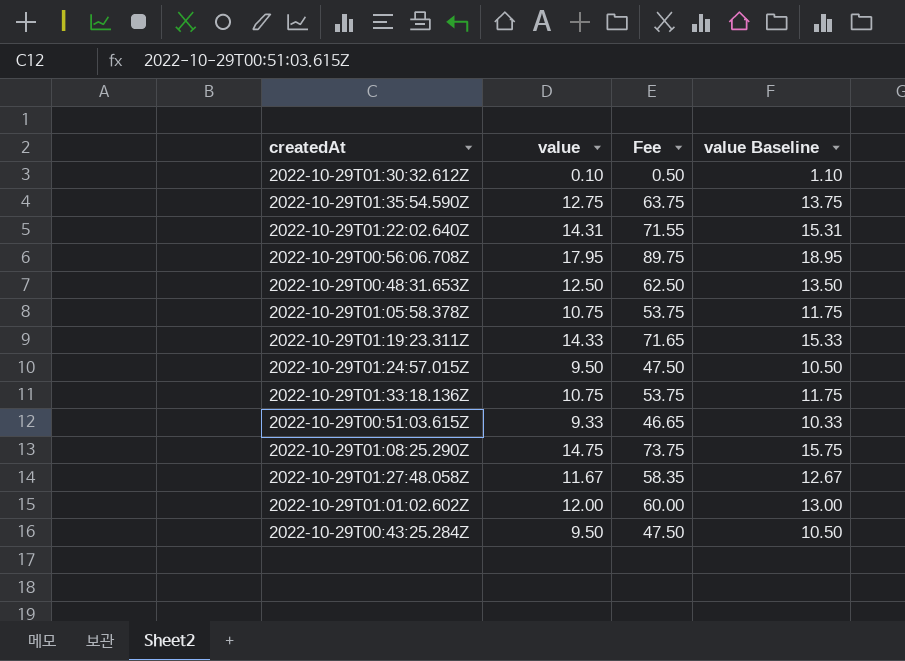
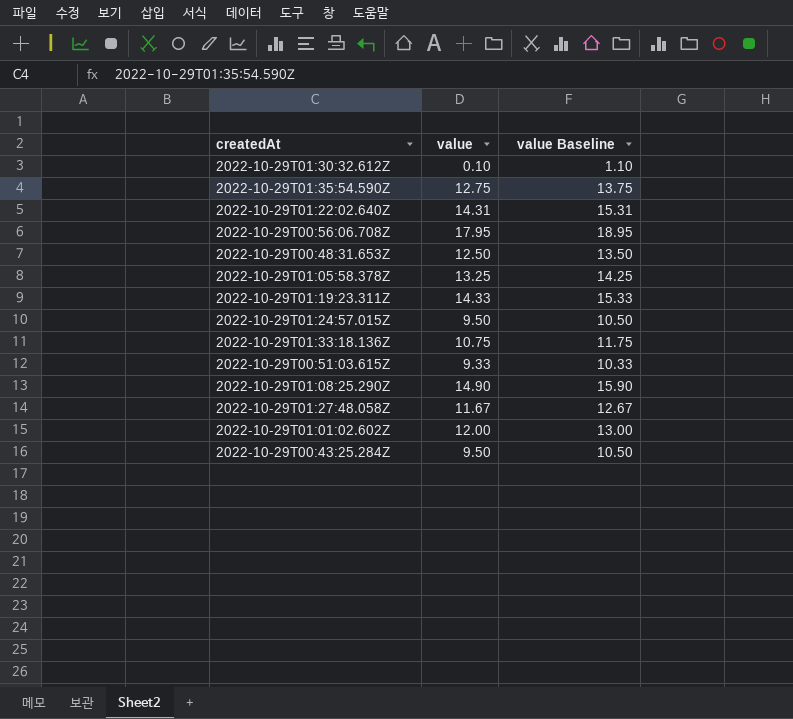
column Fee | formula: [value] * 5 -> none
2022-10-29T01:05:58.378Z | value: 10.75 -> 13.25
2022-10-29T01:05:58.378Z | value Baseline: 11.75 -> 14.25
2022-10-29T01:08:25.290Z | value: 14.75 -> 14.90
2022-10-29T01:08:25.290Z | value Baseline: 15.75 -> 15.90

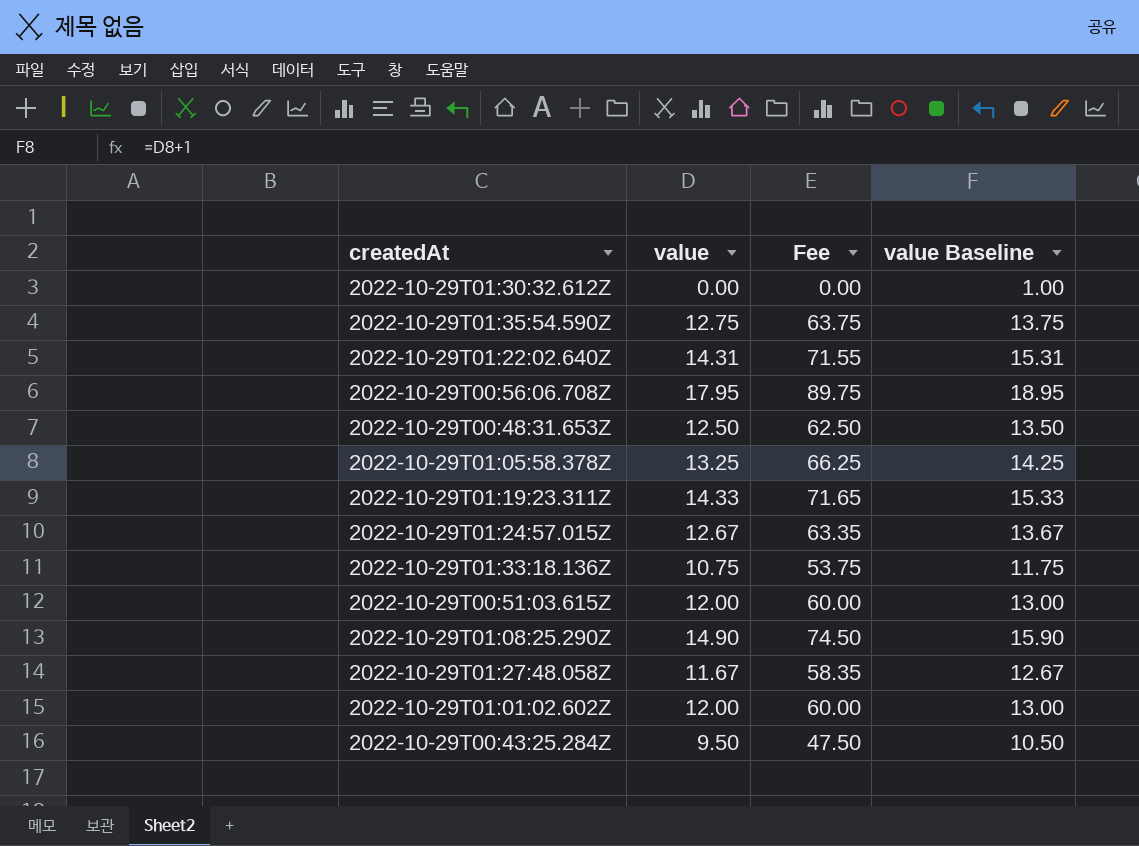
column Fee | formula: none -> [value] * 5
2022-10-29T01:30:32.612Z | value: 0.10 -> 0.00
2022-10-29T01:30:32.612Z | value Baseline: 1.10 -> 1.00
2022-10-29T01:24:57.015Z | value: 9.50 -> 12.67
2022-10-29T01:24:57.015Z | value Baseline: 10.50 -> 13.67
2022-10-29T00:51:03.615Z | value: 9.33 -> 12.00
2022-10-29T00:51:03.615Z | value Baseline: 10.33 -> 13.00

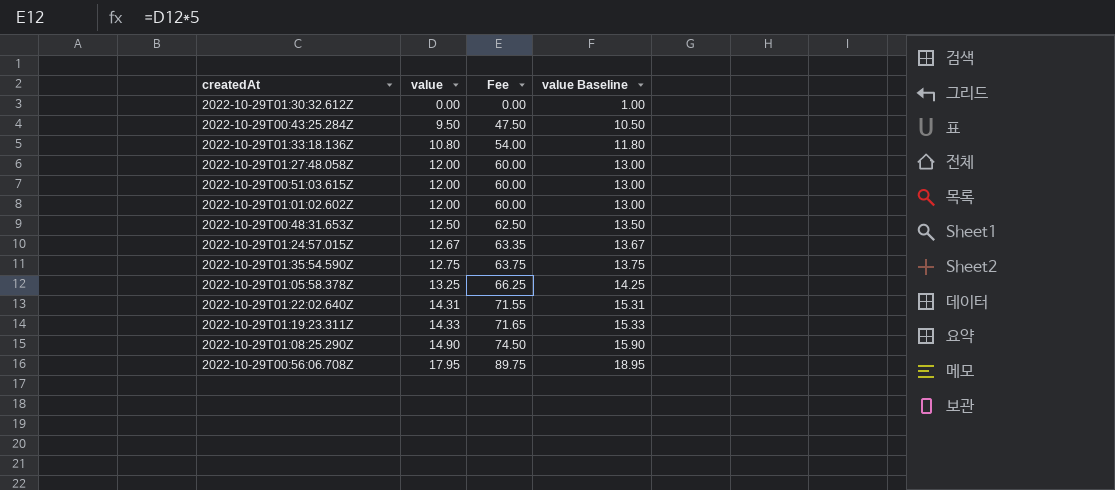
row order: none -> value ascending
2022-10-29T01:33:18.136Z | value: 10.75 -> 10.80
2022-10-29T01:33:18.136Z | Fee: 53.75 -> 54.00
2022-10-29T01:33:18.136Z | value Baseline: 11.75 -> 11.80
2022-10-29T01:27:48.058Z | value: 11.67 -> 12.00
2022-10-29T01:27:48.058Z | Fee: 58.35 -> 60.00
2022-10-29T01:27:48.058Z | value Baseline: 12.67 -> 13.00

